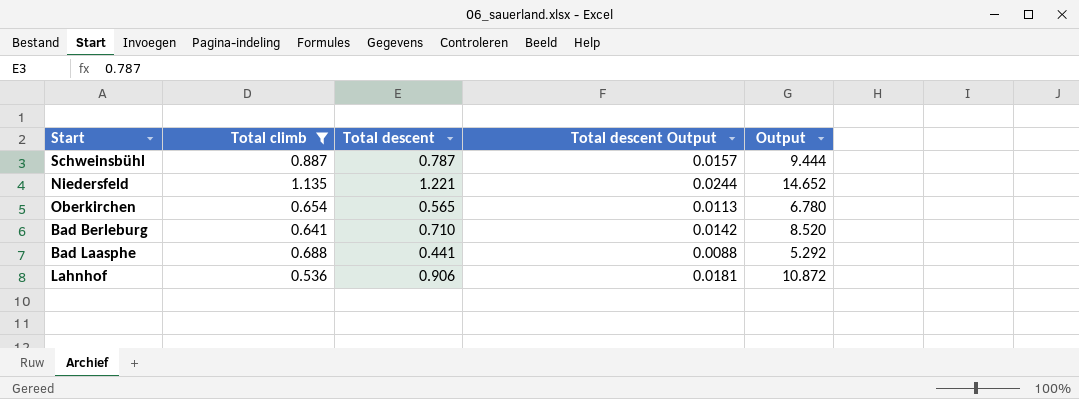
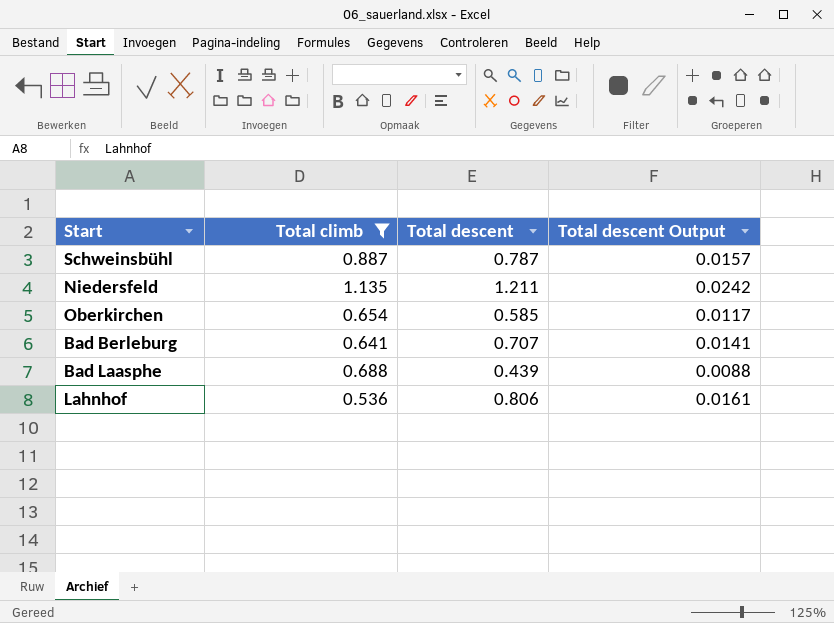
column Output | formula: [Total descent] * 12 -> none
Niedersfeld | Total descent: 1.221 -> 1.211
Niedersfeld | Total descent Output: 0.0244 -> 0.0242
Oberkirchen | Total descent: 0.565 -> 0.585
Oberkirchen | Total descent Output: 0.0113 -> 0.0117
Bad Berleburg | Total descent: 0.710 -> 0.707
Bad Berleburg | Total descent Output: 0.0142 -> 0.0141
Bad Laasphe | Total descent: 0.441 -> 0.439
Lahnhof | Total descent: 0.906 -> 0.806
Lahnhof | Total descent Output: 0.0181 -> 0.0161

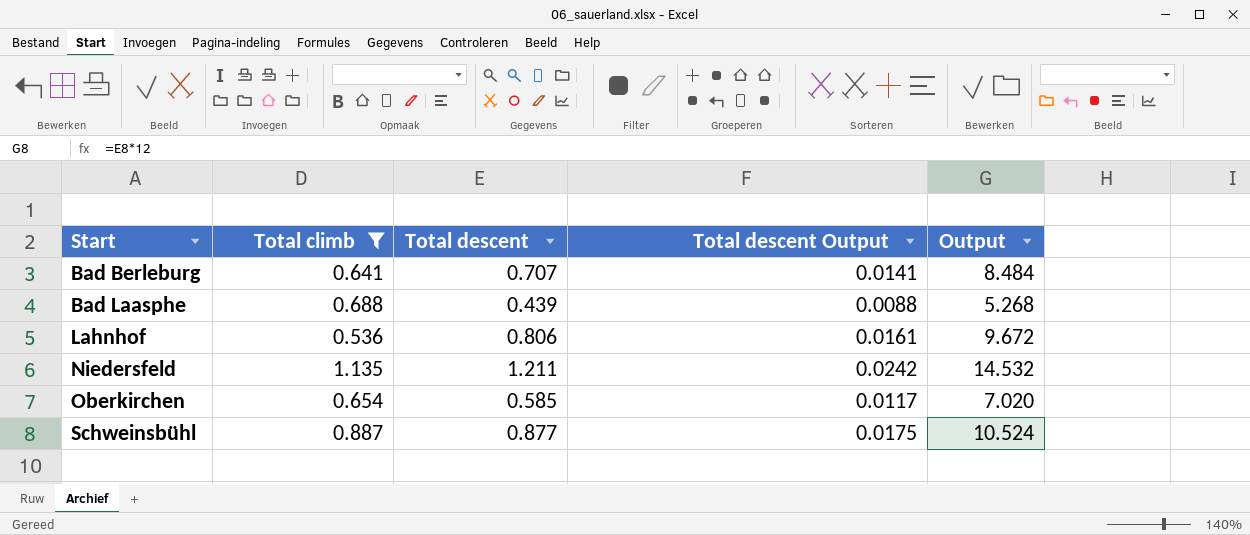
row order: none -> Start ascending
column Output | formula: none -> [Total descent] * 12
Schweinsbühl | Total descent: 0.787 -> 0.877
Schweinsbühl | Total descent Output: 0.0157 -> 0.0175

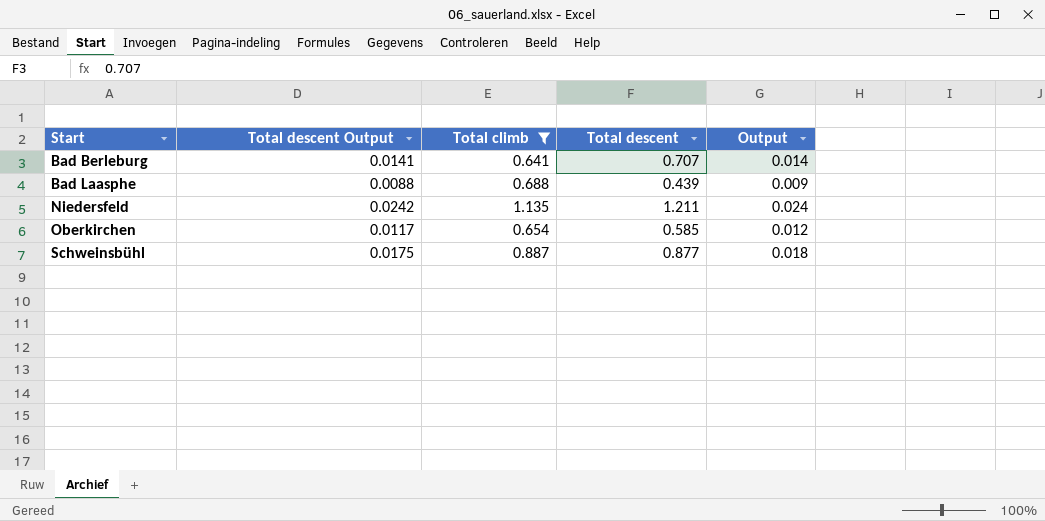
column Total descent Output | position: 4 -> 2
column Output | formula: [Total descent] * 12 -> [Total descent] * 0.02
row Lahnhof: 0.536 | 0.806 | 0.0161 | 9.672 -> none

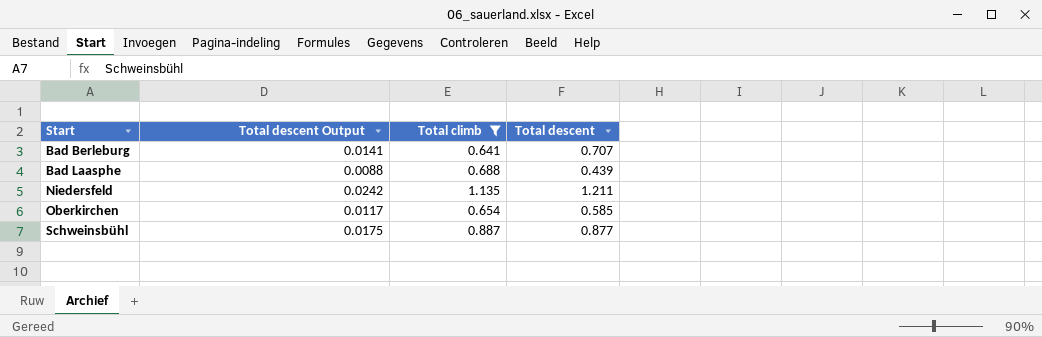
column Output | formula: [Total descent] * 0.02 -> none

